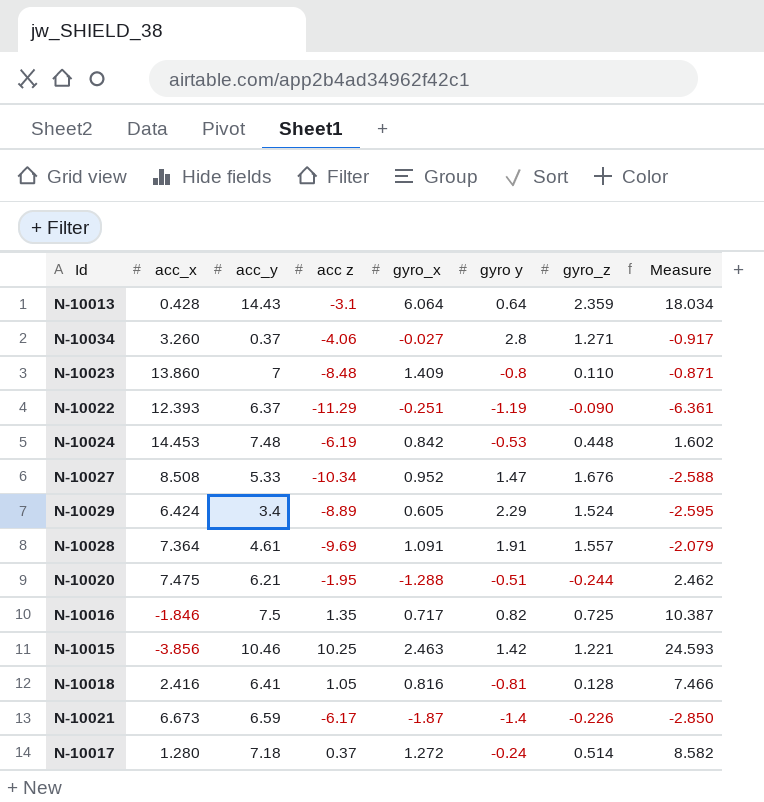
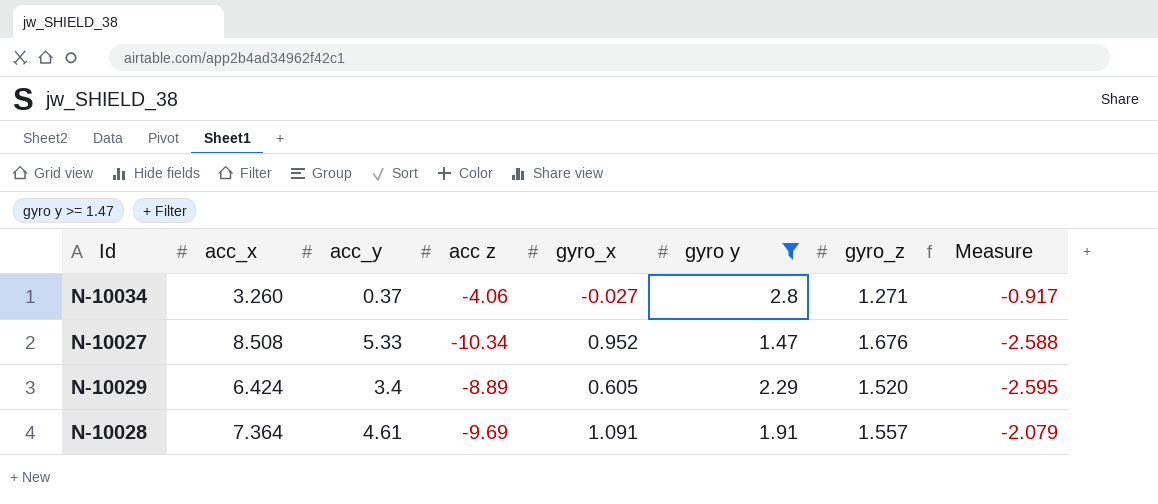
filter: none -> gyro y >= 1.47
N-10029 | gyro_z: 1.524 -> 1.520

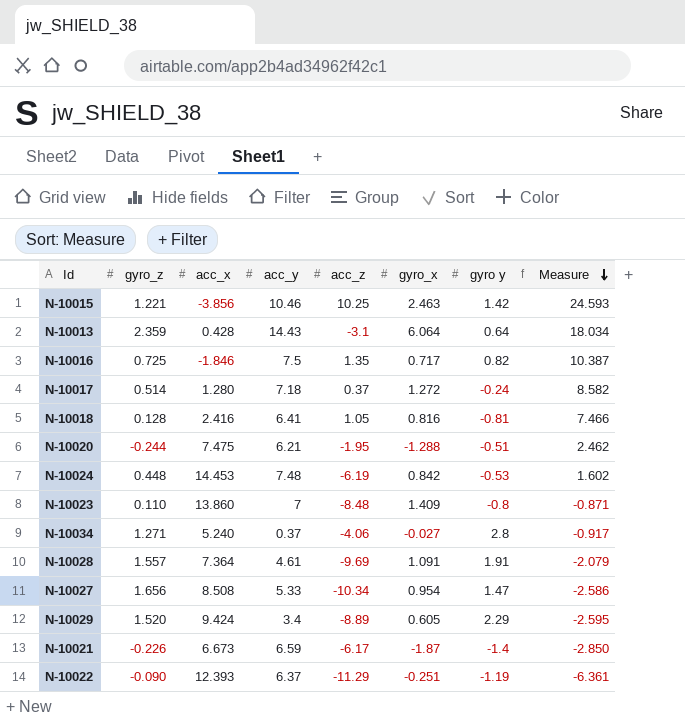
filter: gyro y >= 1.47 -> none
row order: none -> Measure descending
column gyro_z | position: 7 -> 2
column name: acc z -> acc_z
N-10034 | acc_x: 3.260 -> 5.240
N-10027 | gyro_z: 1.676 -> 1.656
N-10027 | gyro_x: 0.952 -> 0.954
N-10027 | Measure: -2.588 -> -2.586
N-10029 | acc_x: 6.424 -> 9.424

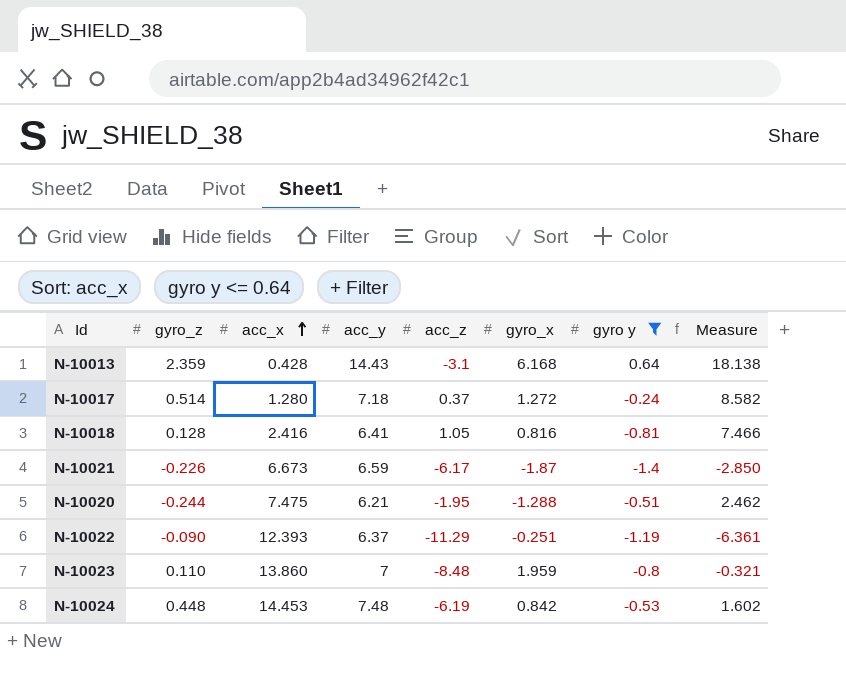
filter: none -> gyro y <= 0.64
row order: Measure descending -> acc_x ascending
N-10013 | gyro_x: 6.064 -> 6.168
N-10013 | Measure: 18.034 -> 18.138
N-10023 | gyro_x: 1.409 -> 1.959
N-10023 | Measure: -0.871 -> -0.321

